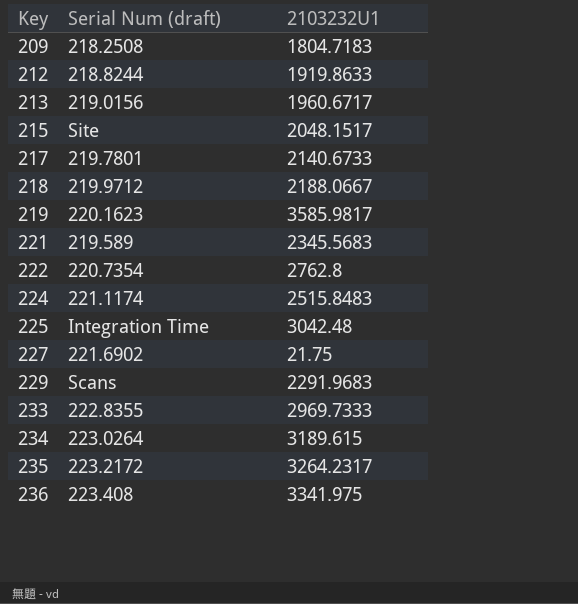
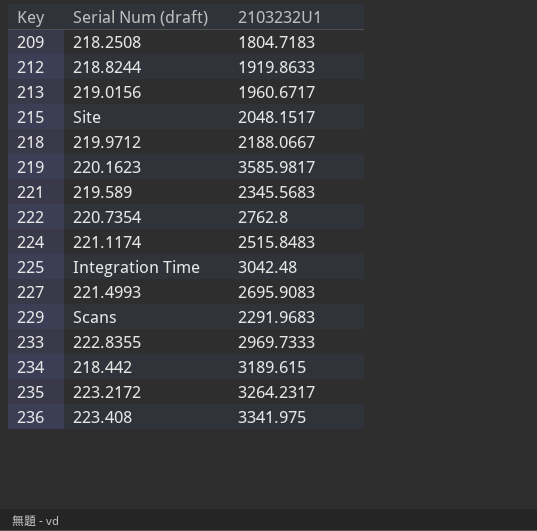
row 217: 219.7801 | 2140.6733 -> none
227 | Serial Num (draft): 221.6902 -> 221.4993
227 | 2103232U1: 21.75 -> 2695.9083
234 | Serial Num (draft): 223.0264 -> 218.442

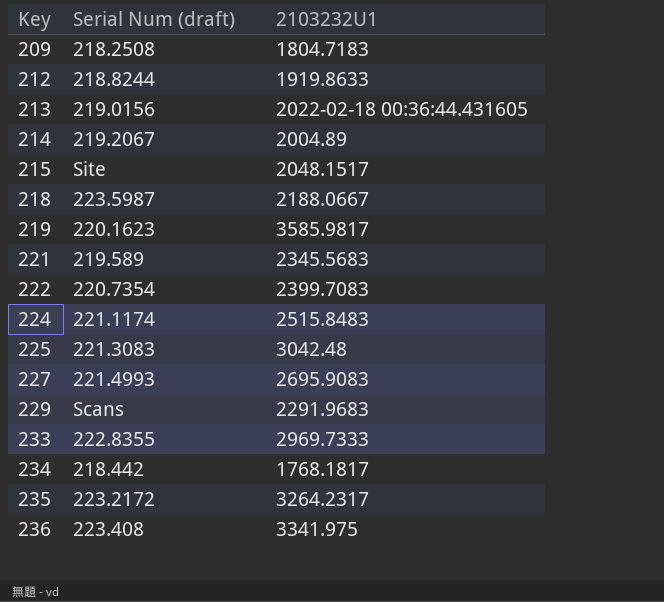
213 | 2103232U1: 1960.6717 -> 2022-02-18 00:36:44.431605
row 214: none -> 219.2067 | 2004.89
218 | Serial Num (draft): 219.9712 -> 223.5987
222 | 2103232U1: 2762.8 -> 2399.7083
225 | Serial Num (draft): Integration Time -> 221.3083
234 | 2103232U1: 3189.615 -> 1768.1817

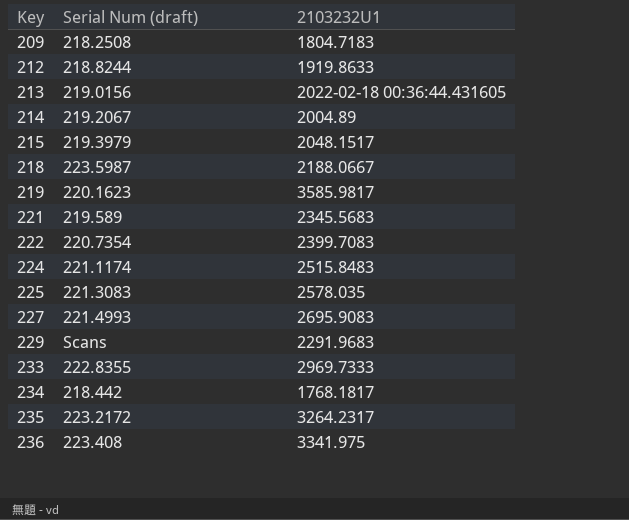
215 | Serial Num (draft): Site -> 219.3979
225 | 2103232U1: 3042.48 -> 2578.035

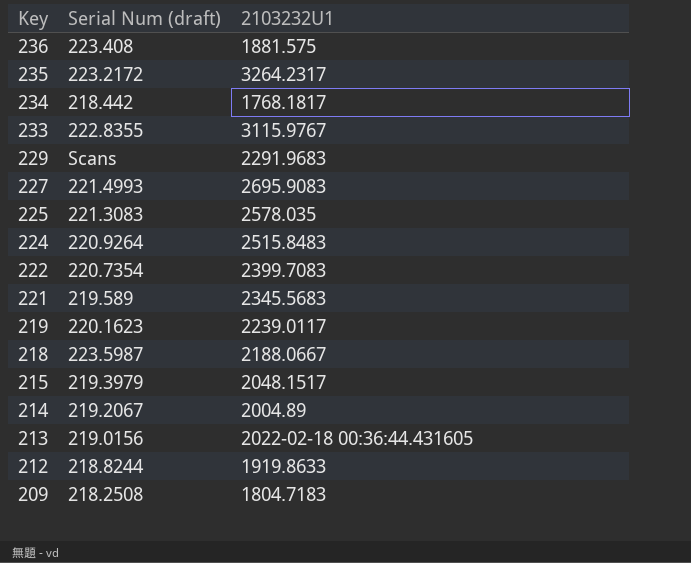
row order: Key ascending -> Key descending
236 | 2103232U1: 3341.975 -> 1881.575
233 | 2103232U1: 2969.7333 -> 3115.9767
224 | Serial Num (draft): 221.1174 -> 220.9264
219 | 2103232U1: 3585.9817 -> 2239.0117

